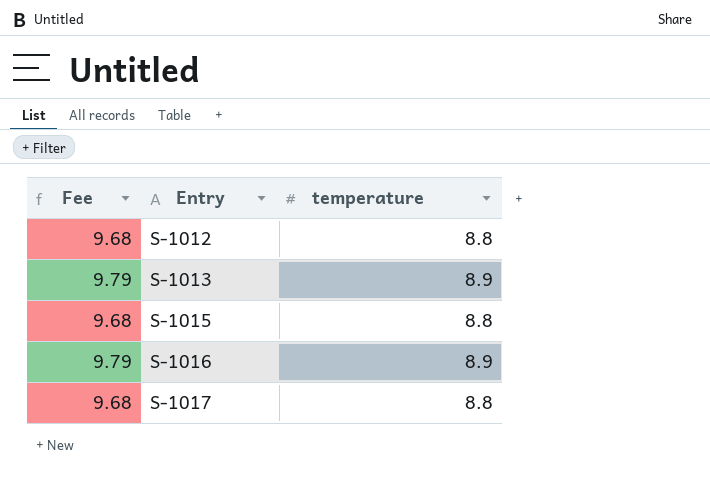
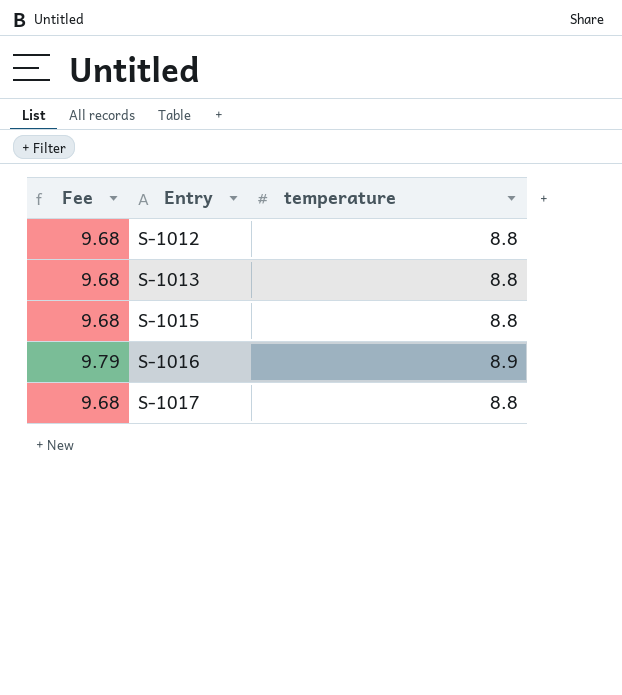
S-1013 | Fee: 9.79 -> 9.68
S-1013 | temperature: 8.9 -> 8.8

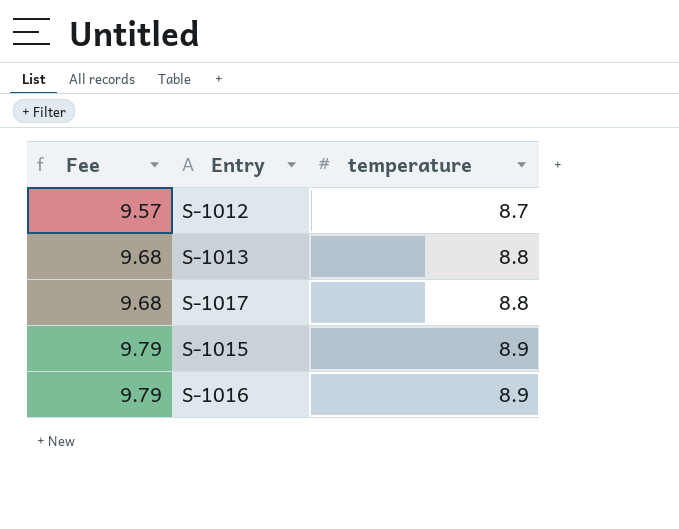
row order: Entry ascending -> Fee ascending
S-1012 | Fee: 9.68 -> 9.57
S-1012 | temperature: 8.8 -> 8.7
S-1015 | Fee: 9.68 -> 9.79
S-1015 | temperature: 8.8 -> 8.9

